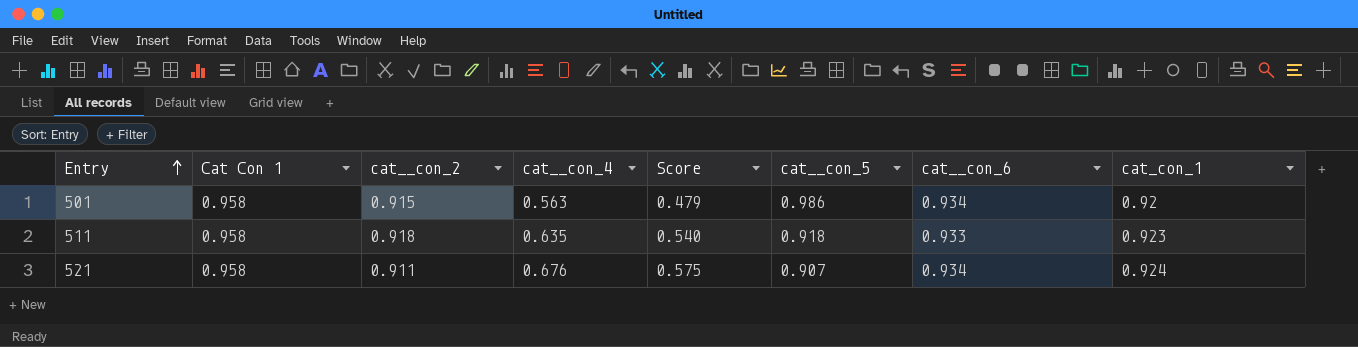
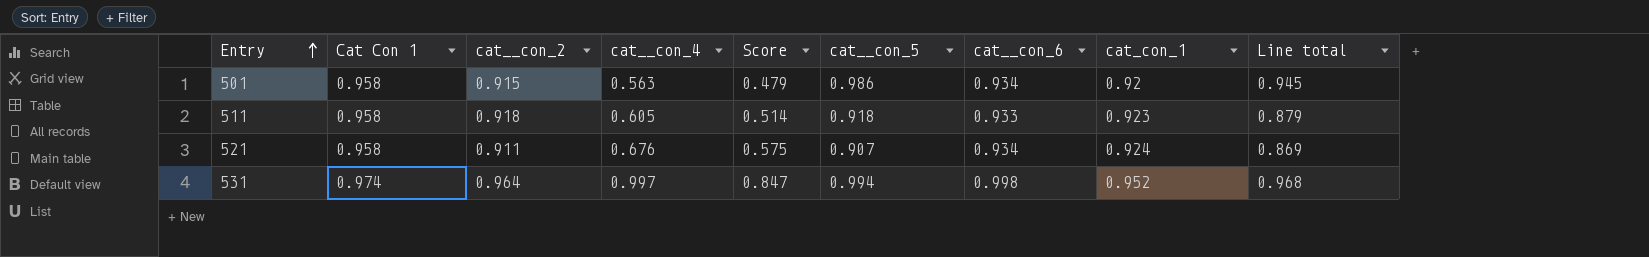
column Line total | formula: none -> [Cat Con 1] * [cat__con_5]
511 | cat__con_4: 0.635 -> 0.605
511 | Score: 0.540 -> 0.514
row 531: none -> 0.974 | 0.964 | 0.997 | 0.847 | 0.994 | 0.998 | 0.952 | 0.968

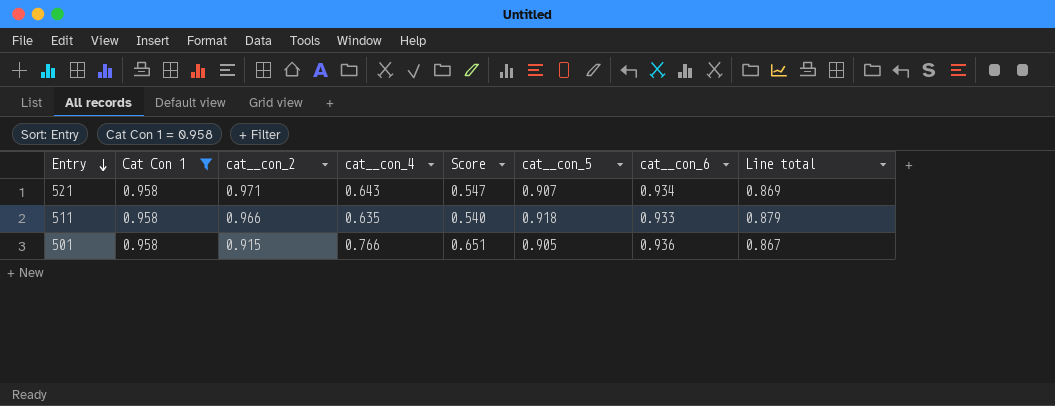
filter: none -> Cat Con 1 = 0.958
row order: Entry ascending -> Entry descending
column cat_con_1 | position: 8 -> none
521 | cat__con_2: 0.911 -> 0.971
521 | cat__con_4: 0.676 -> 0.643
521 | Score: 0.575 -> 0.547
511 | cat__con_2: 0.918 -> 0.966
511 | cat__con_4: 0.605 -> 0.635
511 | Score: 0.514 -> 0.540
501 | cat__con_4: 0.563 -> 0.766
501 | Score: 0.479 -> 0.651
501 | cat__con_5: 0.986 -> 0.905
501 | cat__con_6: 0.934 -> 0.936
501 | Line total: 0.945 -> 0.867

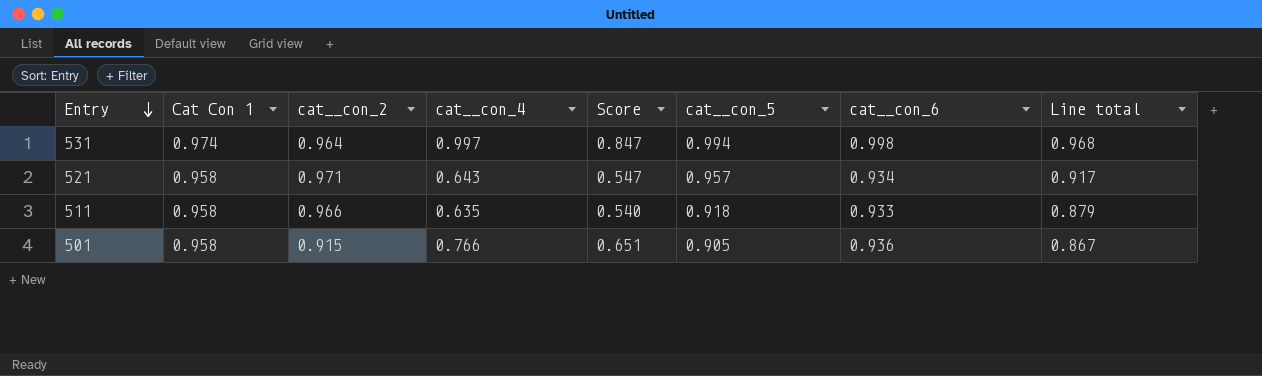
filter: Cat Con 1 = 0.958 -> none
521 | cat__con_5: 0.907 -> 0.957
521 | Line total: 0.869 -> 0.917

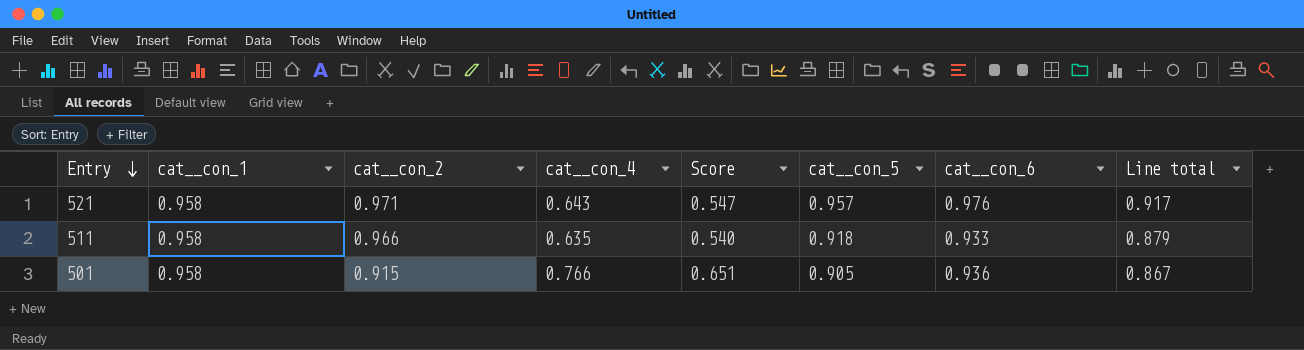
column name: Cat Con 1 -> cat__con_1
row 531: 0.974 | 0.964 | 0.997 | 0.847 | 0.994 | 0.998 | 0.968 -> none
521 | cat__con_6: 0.934 -> 0.976

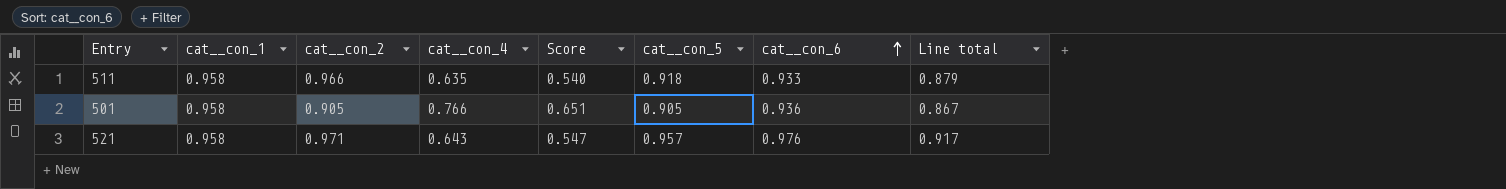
row order: Entry descending -> cat__con_6 ascending
501 | cat__con_2: 0.915 -> 0.905

